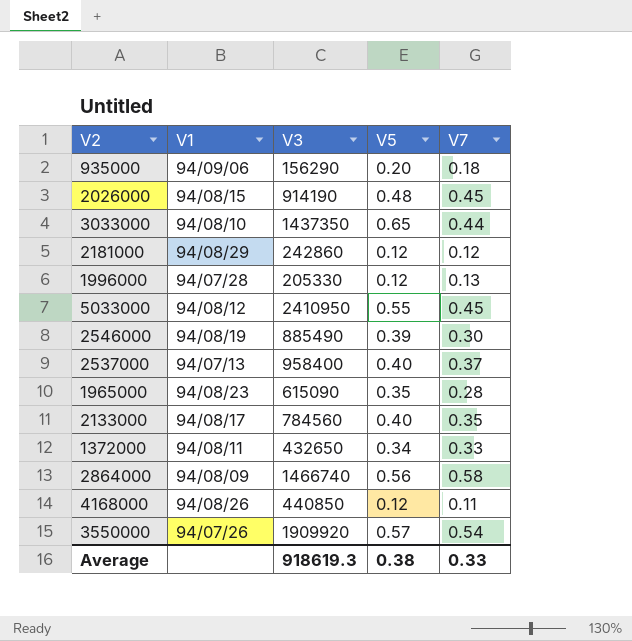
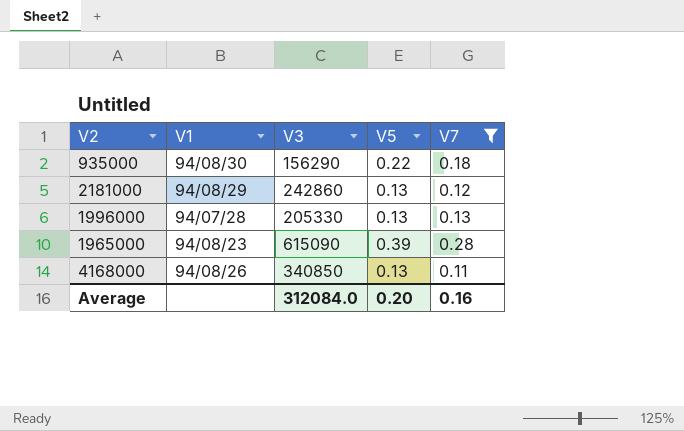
filter: none -> V7 <= 0.28
935000 | V1: 94/09/06 -> 94/08/30
935000 | V5: 0.20 -> 0.22
2181000 | V5: 0.12 -> 0.13
1996000 | V5: 0.12 -> 0.13
1965000 | V5: 0.35 -> 0.39
4168000 | V3: 440850 -> 340850
4168000 | V5: 0.12 -> 0.13
Average | V3: 918619.3 -> 312084.0
Average | V5: 0.38 -> 0.20
Average | V7: 0.33 -> 0.16

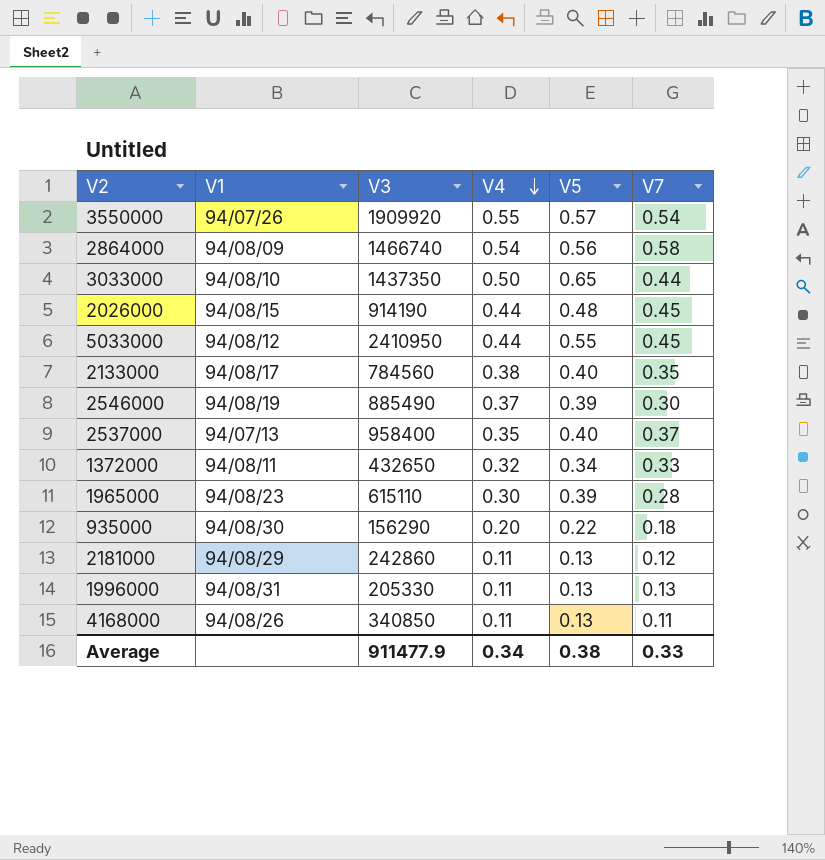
filter: V7 <= 0.28 -> none
row order: none -> V4 descending
column V4 | position: none -> 4
1965000 | V3: 615090 -> 615110
1996000 | V1: 94/07/28 -> 94/08/31
Average | V3: 312084.0 -> 911477.9
Average | V5: 0.20 -> 0.38
Average | V7: 0.16 -> 0.33

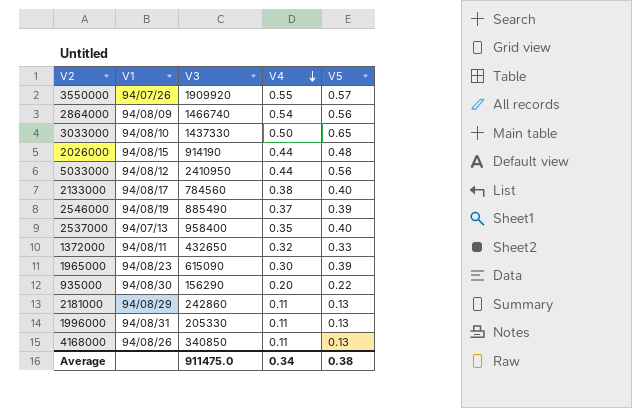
column V7 | position: 6 -> none
3033000 | V3: 1437350 -> 1437330
5033000 | V5: 0.55 -> 0.56
1372000 | V5: 0.34 -> 0.33
1965000 | V3: 615110 -> 615090
Average | V3: 911477.9 -> 911475.0

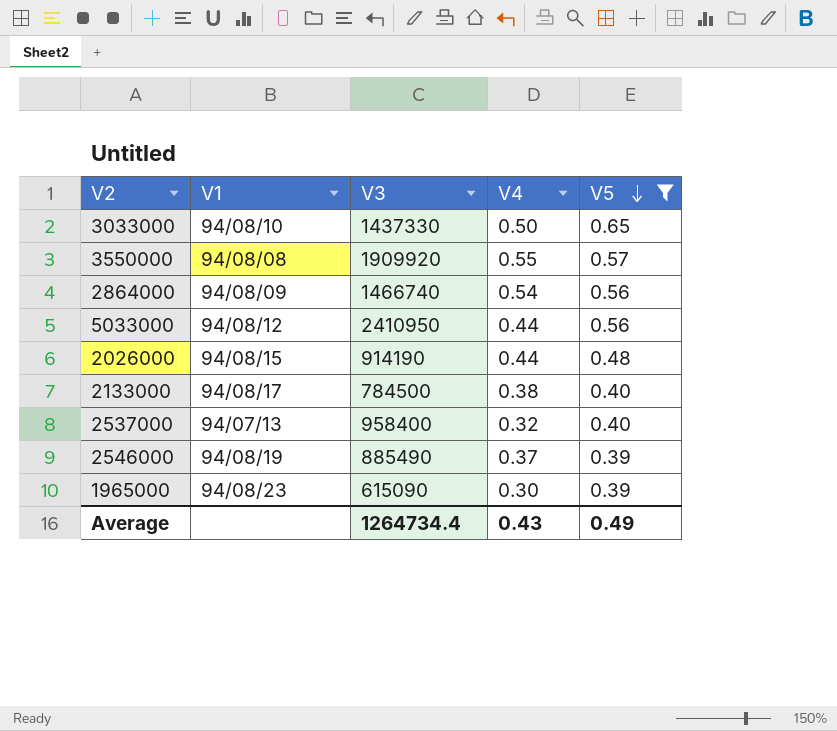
filter: none -> V5 >= 0.39
row order: V4 descending -> V5 descending
3550000 | V1: 94/07/26 -> 94/08/08
2133000 | V3: 784560 -> 784500
2537000 | V4: 0.35 -> 0.32
Average | V3: 911475.0 -> 1264734.4
Average | V4: 0.34 -> 0.43
Average | V5: 0.38 -> 0.49

